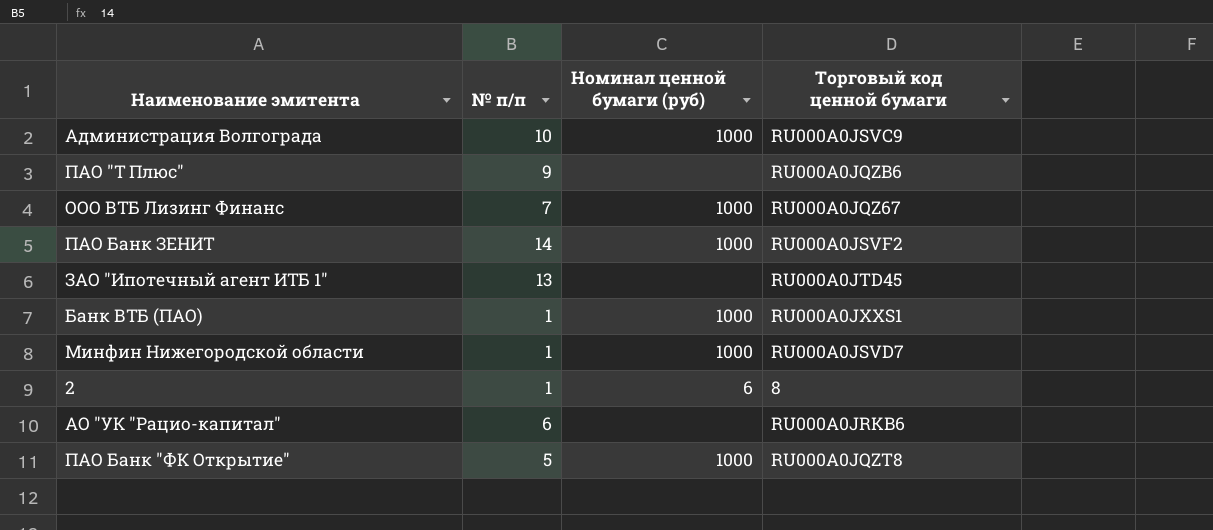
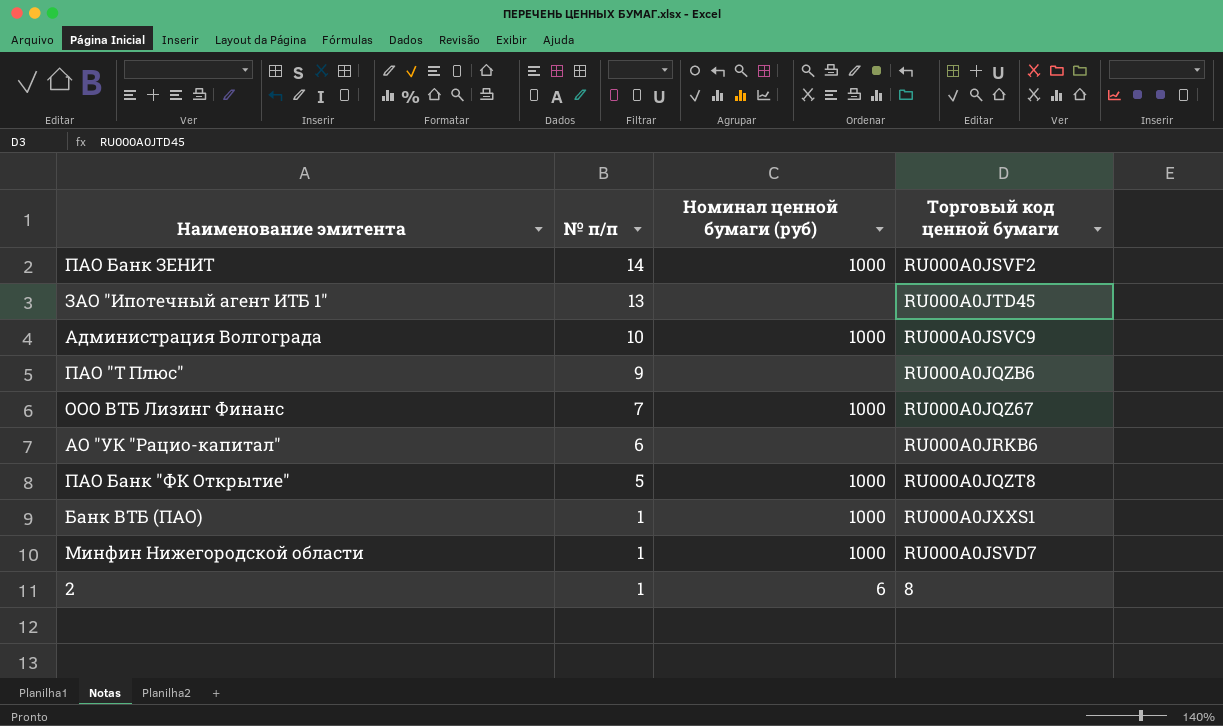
row order: none -> № п/п descending

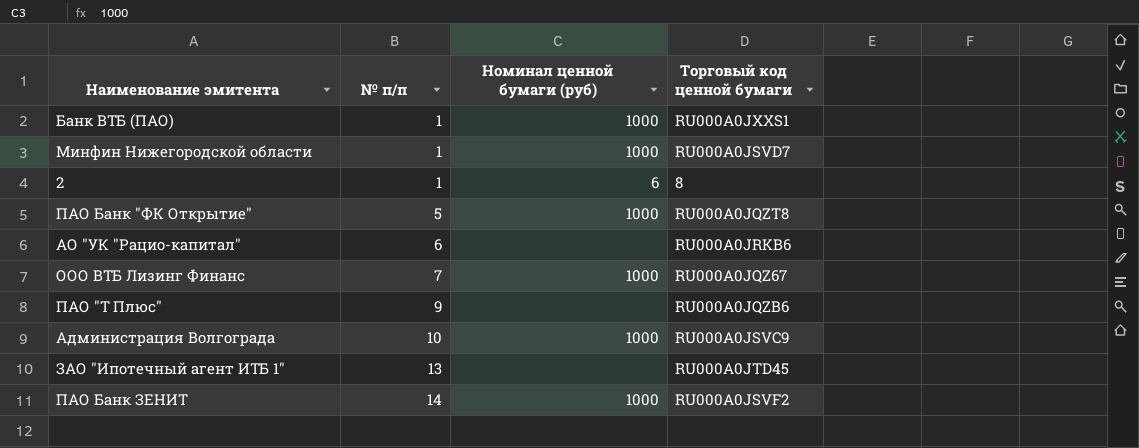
row order: № п/п descending -> № п/п ascending

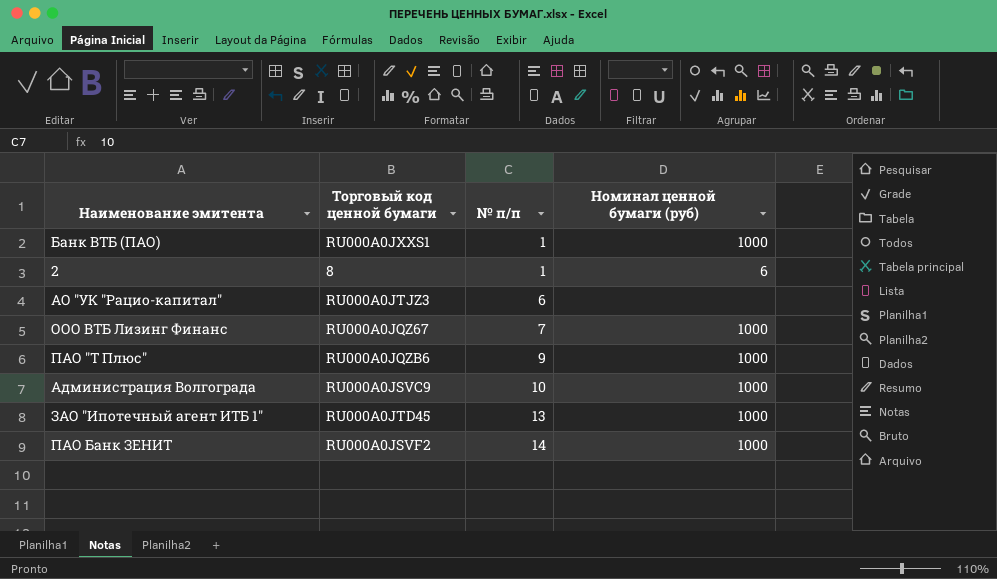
column Торговый код ценной бумаги | position: 4 -> 2
row Минфин Нижегородской области: 1 | 1000 | RU000A0JSVD7 -> none
row ПАО Банк "ФК Открытие": 5 | 1000 | RU000A0JQZT8 -> none
АО "УК "Рацио-капитал" | Торговый код ценной бумаги: RU000A0JRKB6 -> RU000A0JTJZ3
ПАО "Т Плюс" | Номинал ценной бумаги (руб): none -> 1000
ЗАО "Ипотечный агент ИТБ 1" | Номинал ценной бумаги (руб): none -> 1000

